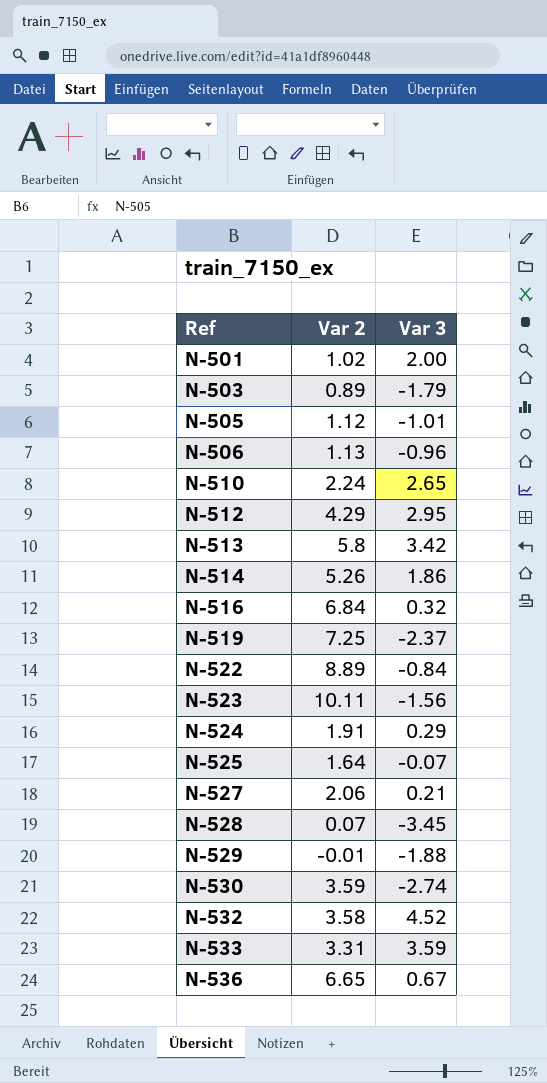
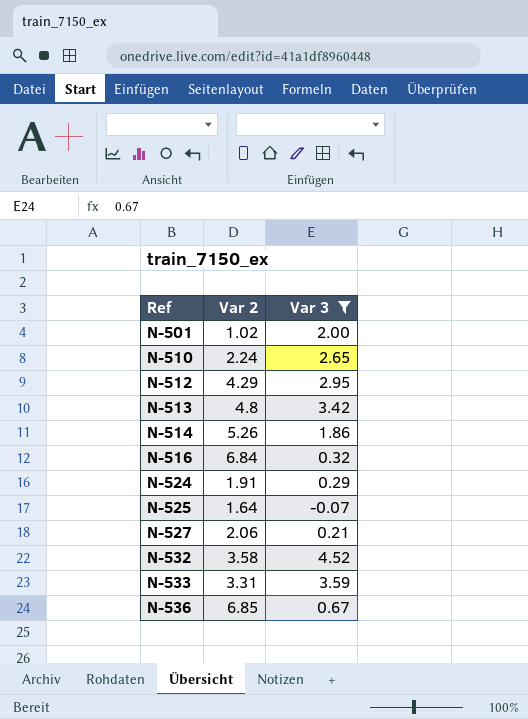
filter: none -> Var 3 >= -0.07
N-513 | Var 2: 5.8 -> 4.8
N-536 | Var 2: 6.65 -> 6.85

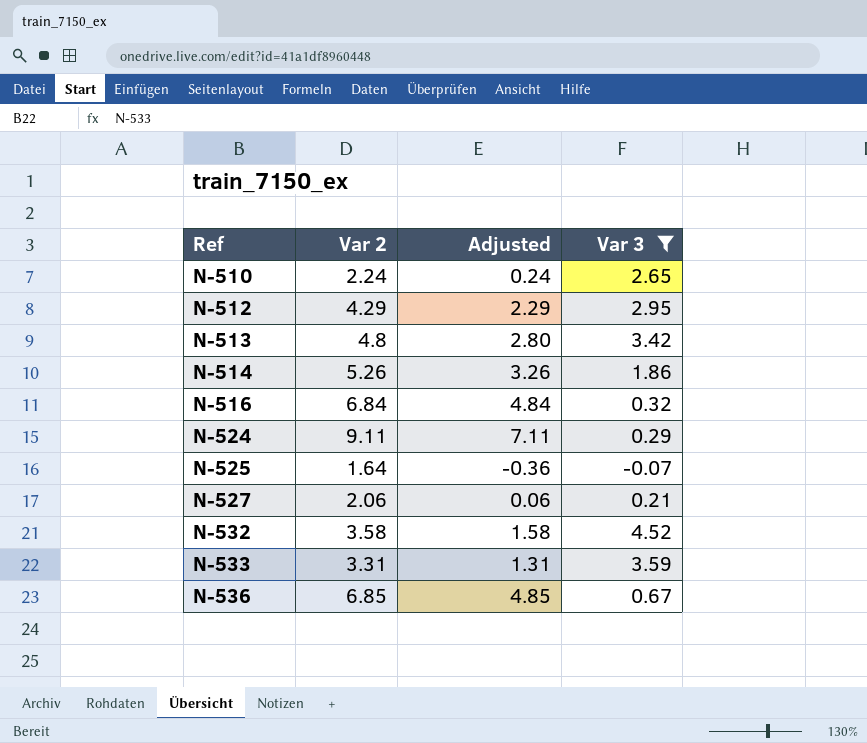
column Adjusted | formula: none -> [Var 2] - 2
row N-501: 1.02 | 2.00 -> none
N-524 | Var 2: 1.91 -> 9.11

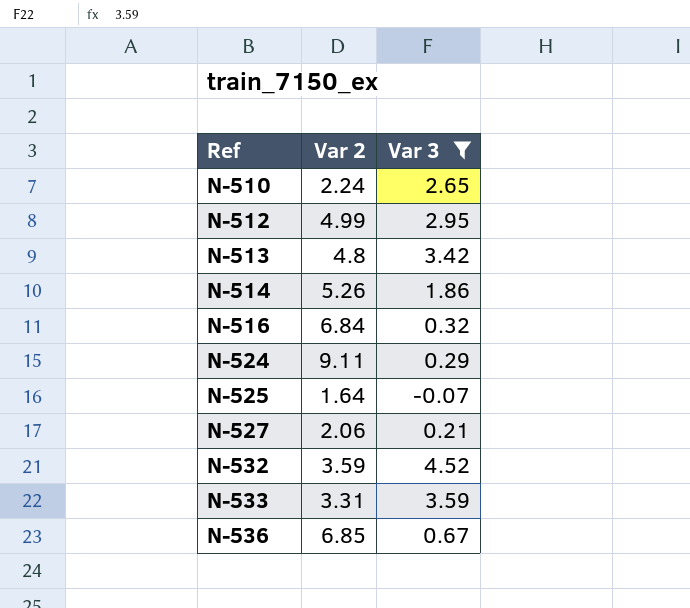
column Adjusted | formula: [Var 2] - 2 -> none
N-512 | Var 2: 4.29 -> 4.99
N-532 | Var 2: 3.58 -> 3.59

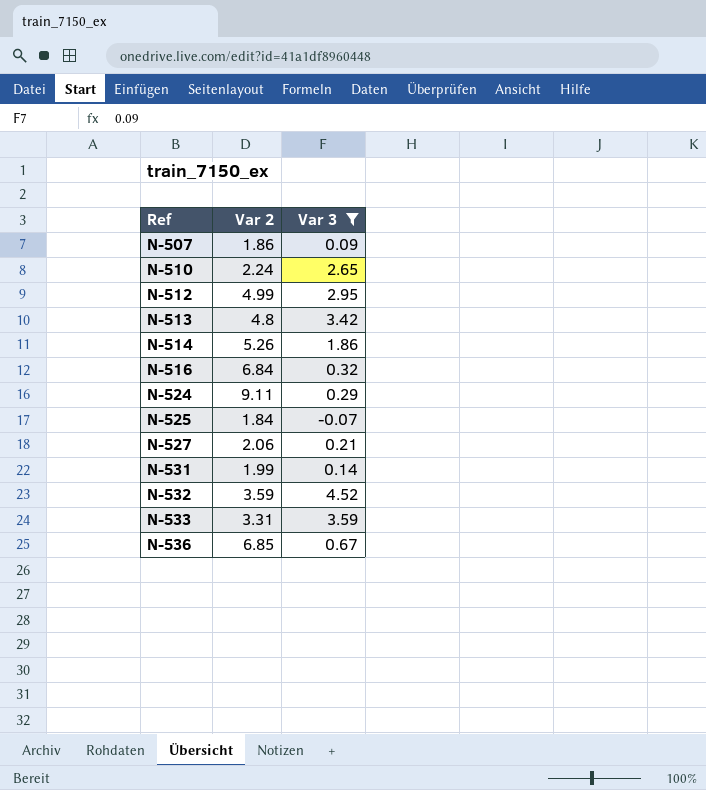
row N-507: none -> 1.86 | 0.09
N-525 | Var 2: 1.64 -> 1.84
row N-531: none -> 1.99 | 0.14

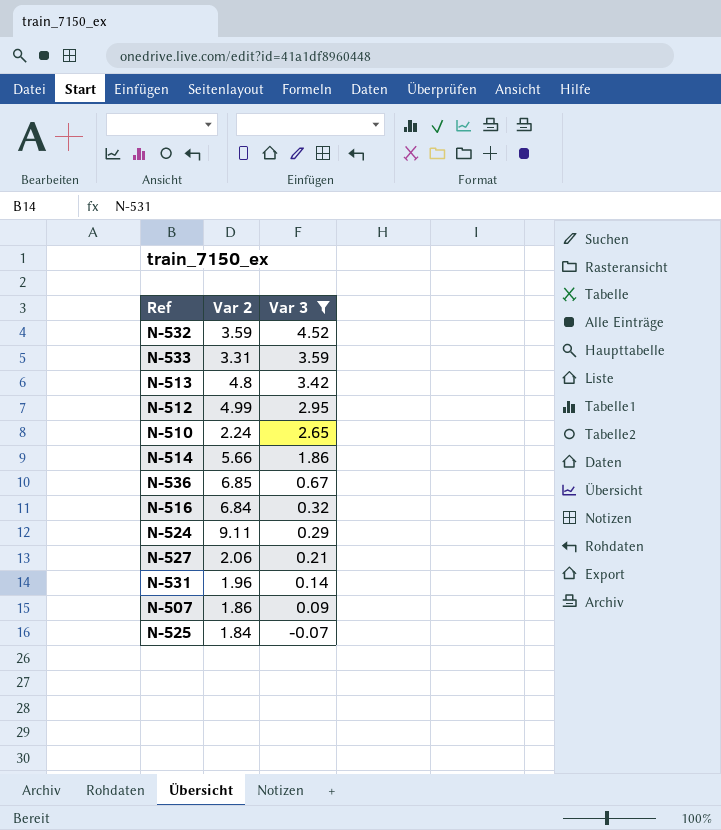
row order: Ref ascending -> Var 3 descending
N-514 | Var 2: 5.26 -> 5.66
N-531 | Var 2: 1.99 -> 1.96

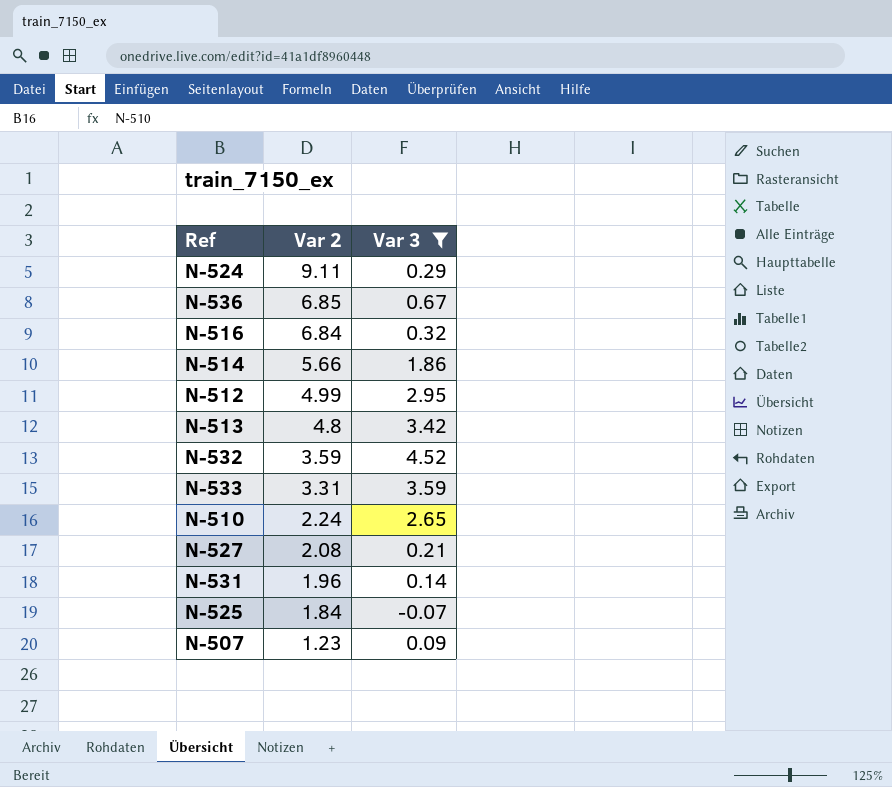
row order: Var 3 descending -> Var 2 descending
N-527 | Var 2: 2.06 -> 2.08
N-507 | Var 2: 1.86 -> 1.23

